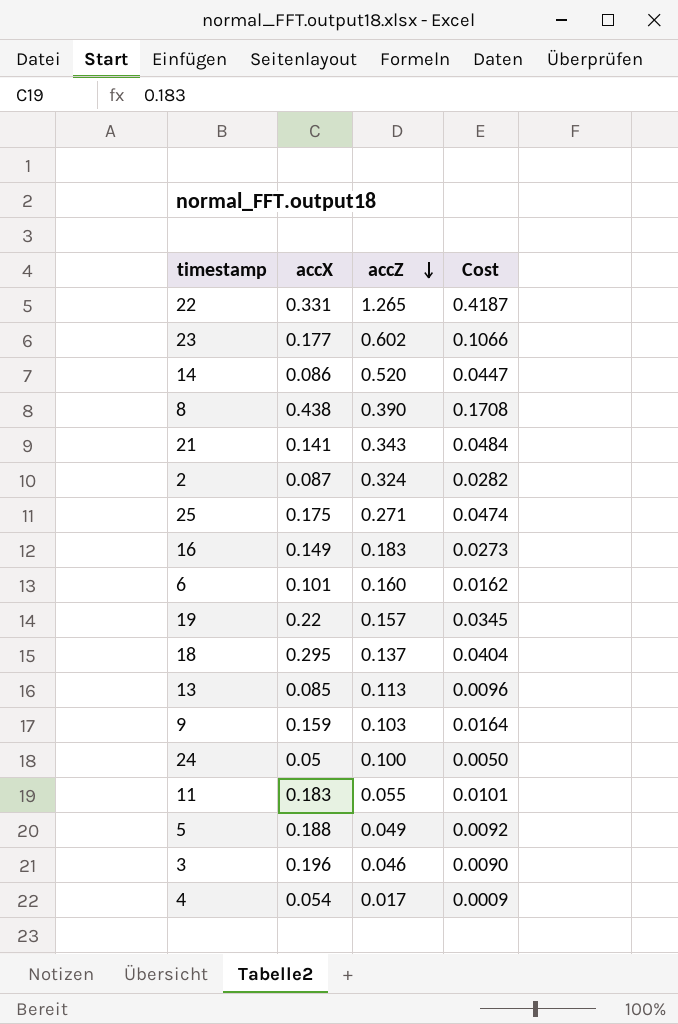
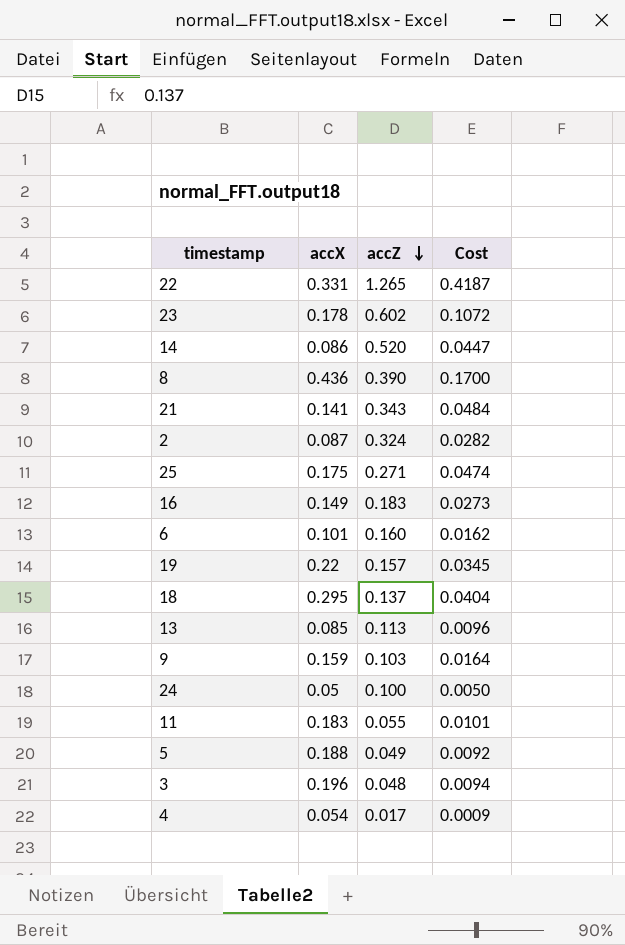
23 | accX: 0.177 -> 0.178
23 | Cost: 0.1066 -> 0.1072
8 | accX: 0.438 -> 0.436
8 | Cost: 0.1708 -> 0.1700
3 | accZ: 0.046 -> 0.048
3 | Cost: 0.0090 -> 0.0094

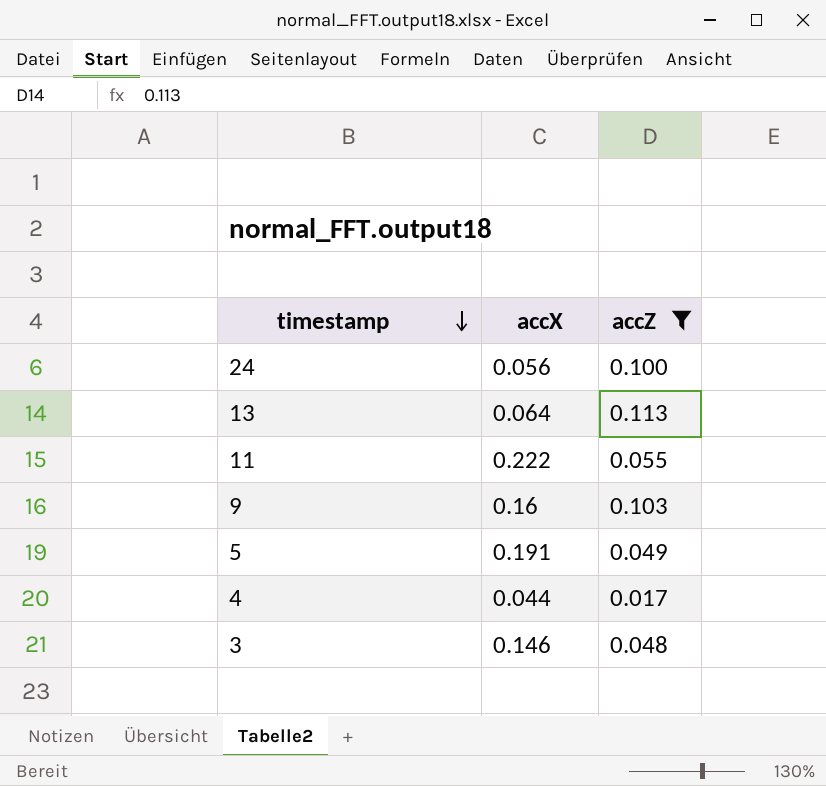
filter: none -> accZ <= 0.113
row order: accZ descending -> timestamp descending
column Cost | formula: [accX] * [accZ] -> none
24 | accX: 0.05 -> 0.056
13 | accX: 0.085 -> 0.064
11 | accX: 0.183 -> 0.222
9 | accX: 0.159 -> 0.16
5 | accX: 0.188 -> 0.191
4 | accX: 0.054 -> 0.044
3 | accX: 0.196 -> 0.146

